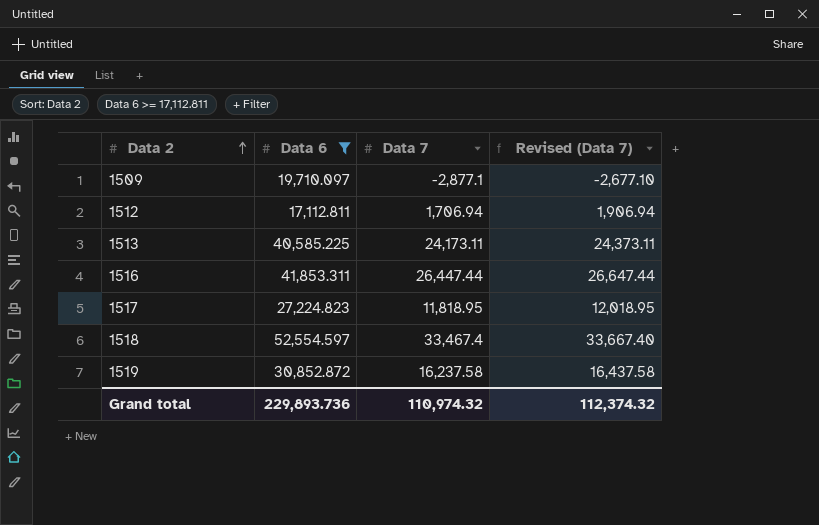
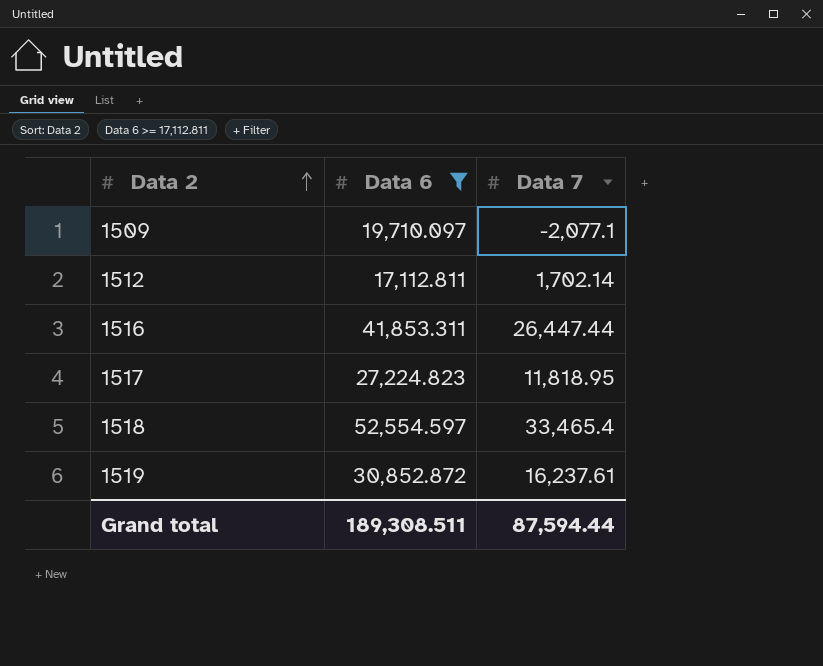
column Revised (Data 7) | formula: [Data 7] + 200 -> none
row 1513: 40,585.225 | 24,173.11 | 24,373.11 -> none
1509 | Data 7: -2,877.1 -> -2,077.1
1512 | Data 7: 1,706.94 -> 1,702.14
1518 | Data 7: 33,467.4 -> 33,465.4
1519 | Data 7: 16,237.58 -> 16,237.61
Grand total | Data 6: 229,893.736 -> 189,308.511
Grand total | Data 7: 110,974.32 -> 87,594.44

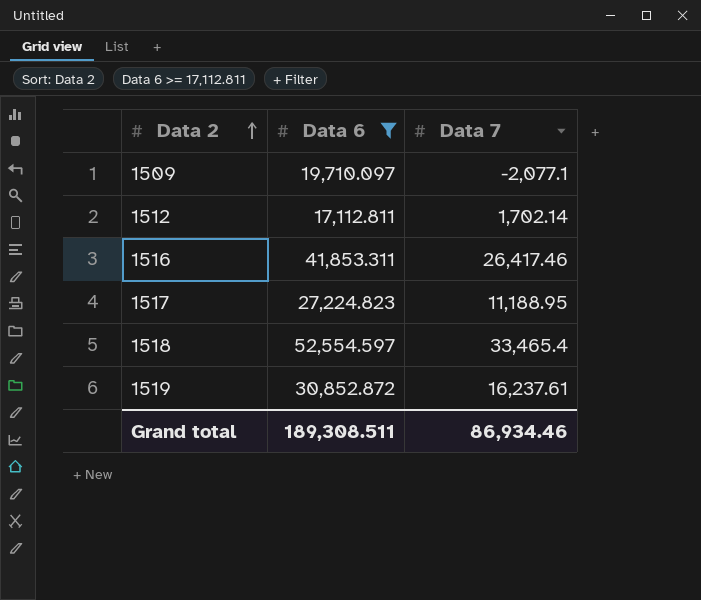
1516 | Data 7: 26,447.44 -> 26,417.46
1517 | Data 7: 11,818.95 -> 11,188.95
Grand total | Data 7: 87,594.44 -> 86,934.46

